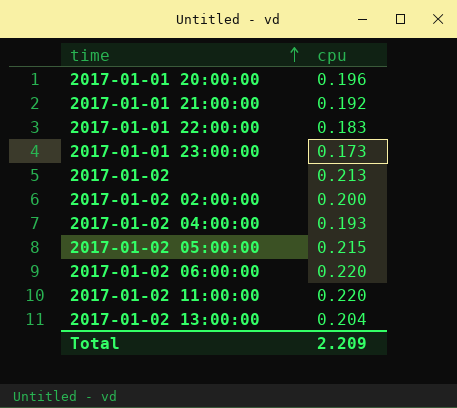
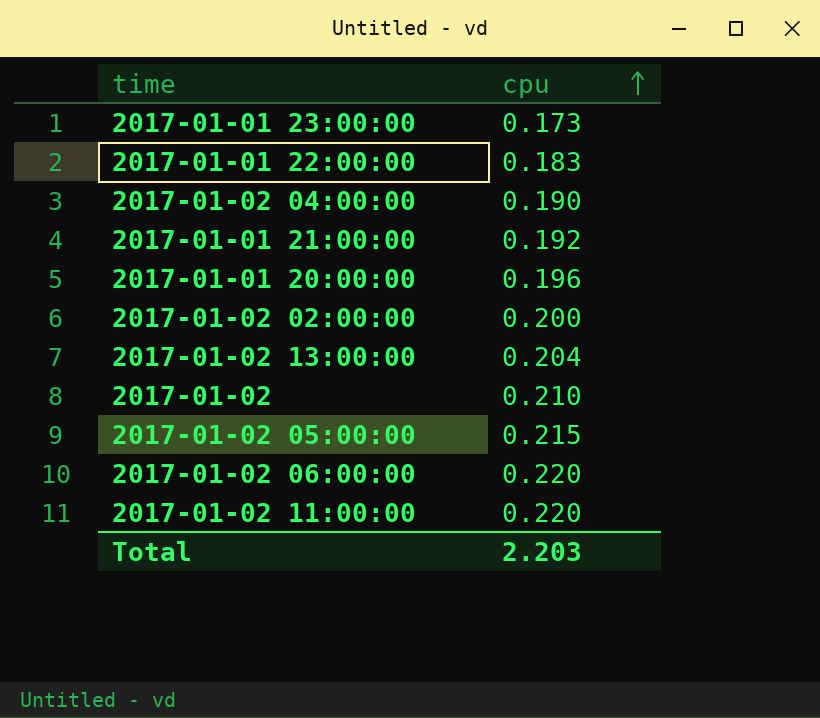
row order: time ascending -> cpu ascending
2017-01-02 04:00:00 | cpu: 0.193 -> 0.190
2017-01-02 | cpu: 0.213 -> 0.210
Total | cpu: 2.209 -> 2.203

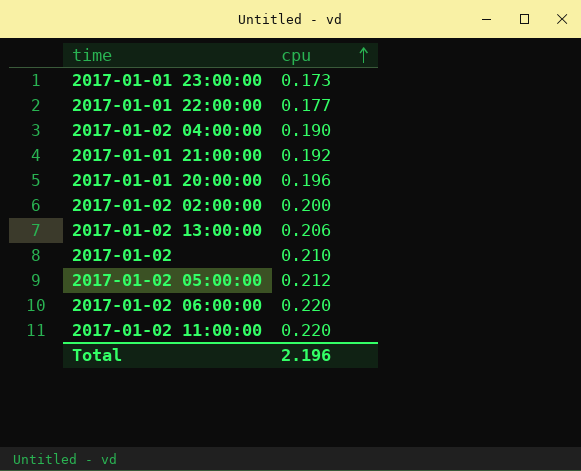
2017-01-01 22:00:00 | cpu: 0.183 -> 0.177
2017-01-02 13:00:00 | cpu: 0.204 -> 0.206
2017-01-02 05:00:00 | cpu: 0.215 -> 0.212
Total | cpu: 2.203 -> 2.196

